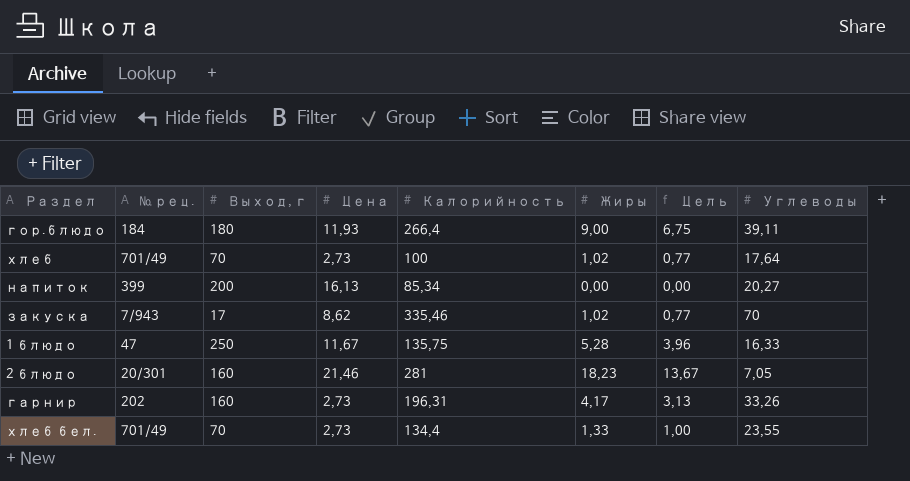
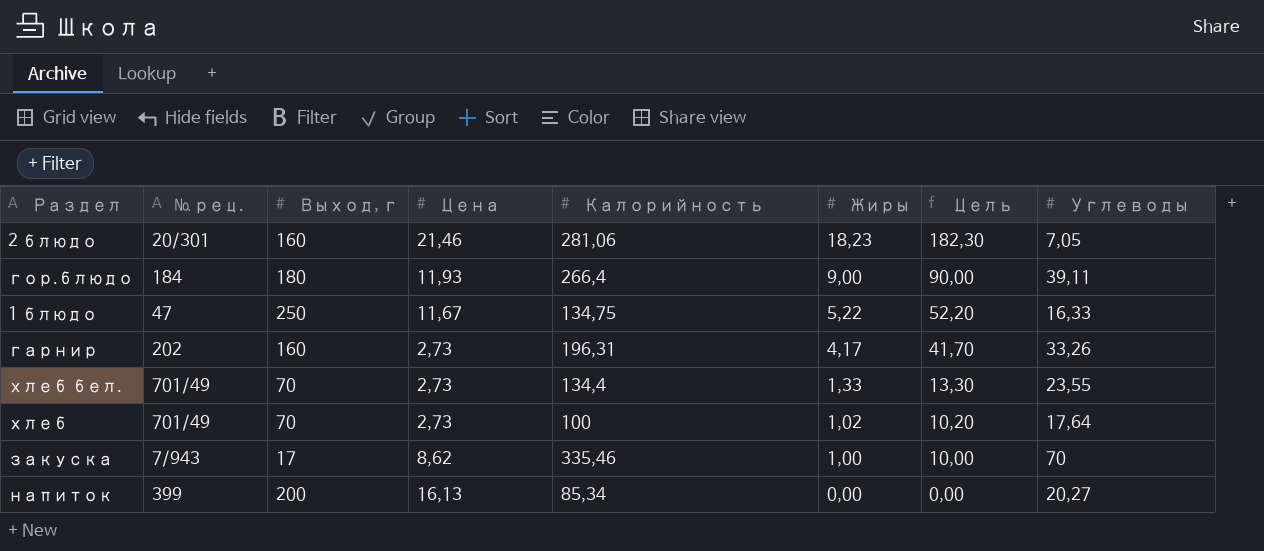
row order: none -> Жиры descending
column Цель | formula: [Жиры] * 0,75 -> [Жиры] * 10
2 блюдо | Калорийность: 281 -> 281,06
1 блюдо | Калорийность: 135,75 -> 134,75
1 блюдо | Жиры: 5,28 -> 5,22
закуска | Жиры: 1,02 -> 1,00

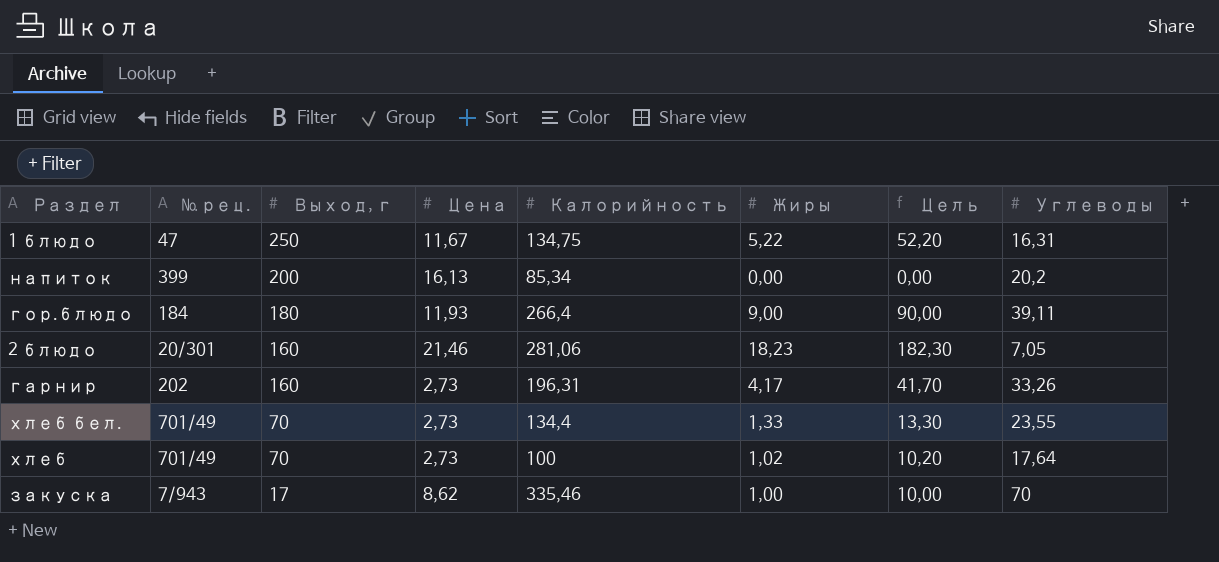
row order: Жиры descending -> Выход, г descending
1 блюдо | Углеводы: 16,33 -> 16,31
напиток | Углеводы: 20,27 -> 20,2

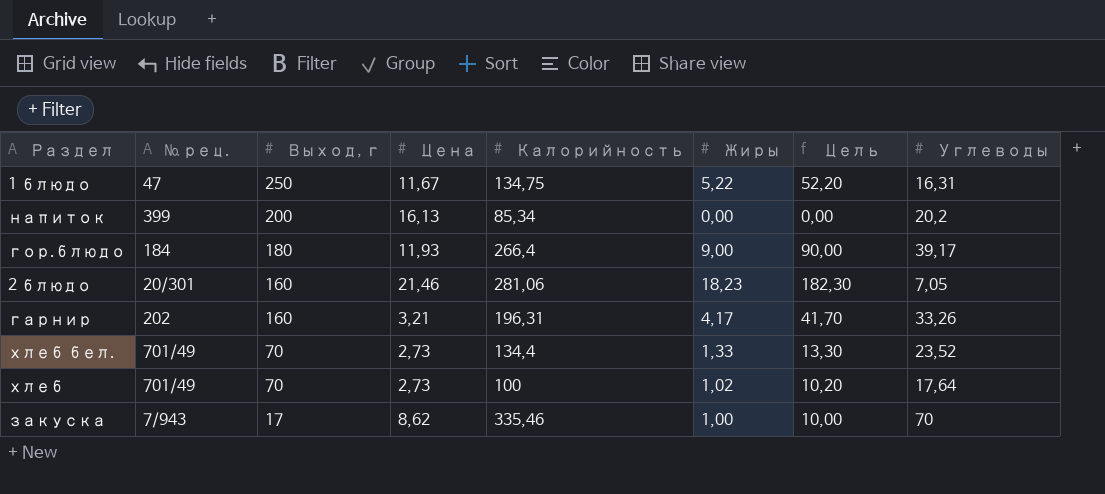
гор.блюдо | Углеводы: 39,11 -> 39,17
гарнир | Цена: 2,73 -> 3,21
хлеб бел. | Углеводы: 23,55 -> 23,52

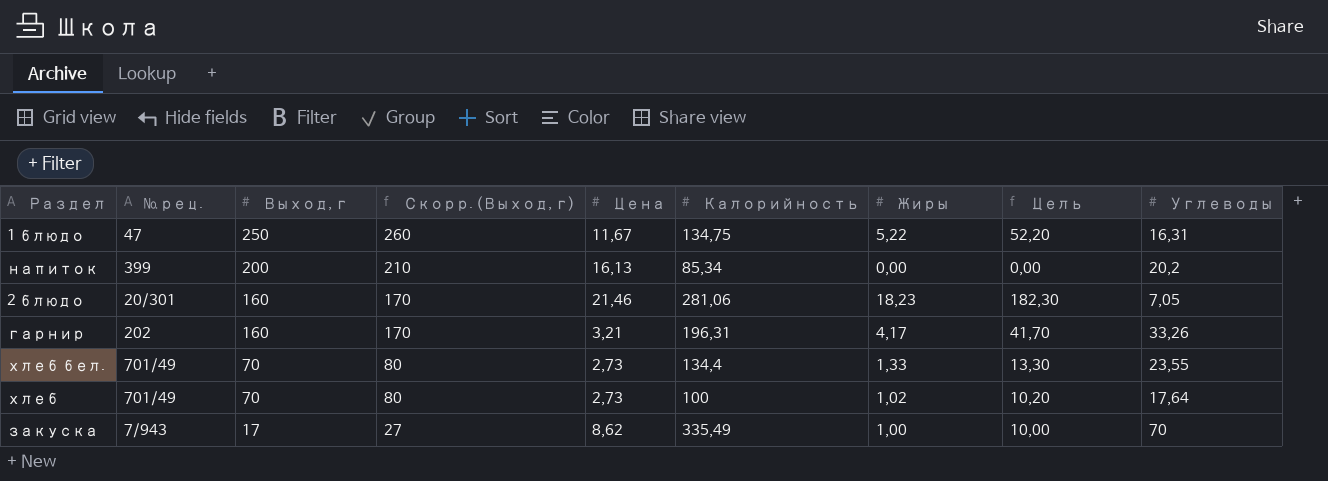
column Скорр. (Выход, г) | formula: none -> [Выход, г] + 10
row гор.блюдо: 184 | 180 | 11,93 | 266,4 | 9,00 | 90,00 | 39,17 -> none
хлеб бел. | Углеводы: 23,52 -> 23,55
закуска | Калорийность: 335,46 -> 335,49

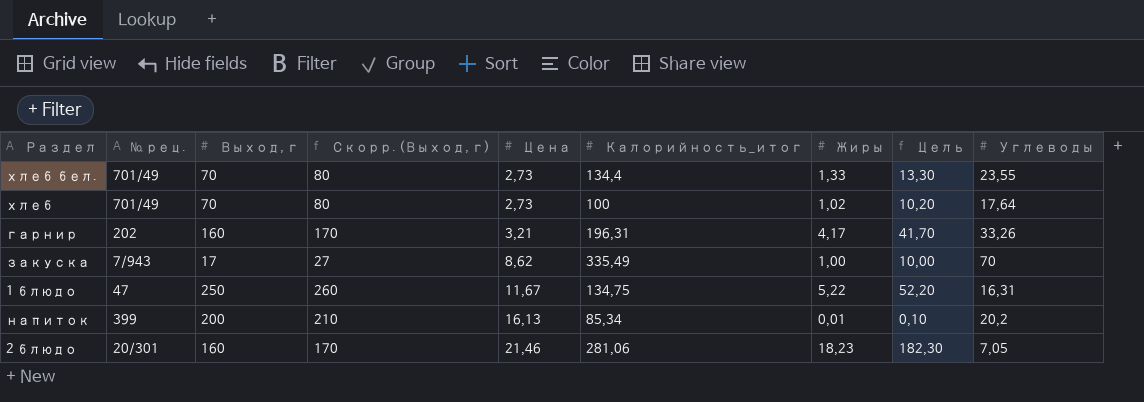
row order: Выход, г descending -> Цена ascending
column name: Калорийность -> Калорийность_итог
напиток | Жиры: 0,00 -> 0,01
напиток | Цель: 0,00 -> 0,10

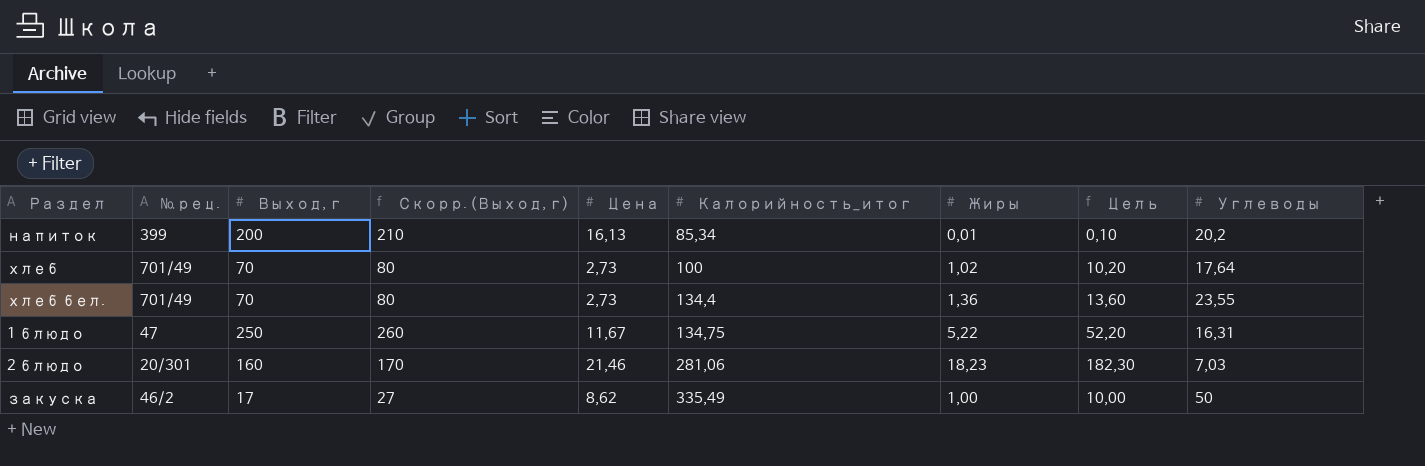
row order: Цена ascending -> Калорийность_итог ascending
row гарнир: 202 | 160 | 170 | 3,21 | 196,31 | 4,17 | 41,70 | 33,26 -> none
хлеб бел. | Жиры: 1,33 -> 1,36
хлеб бел. | Цель: 13,30 -> 13,60
2 блюдо | Углеводы: 7,05 -> 7,03
закуска | № рец.: 7/943 -> 46/2
закуска | Углеводы: 70 -> 50

